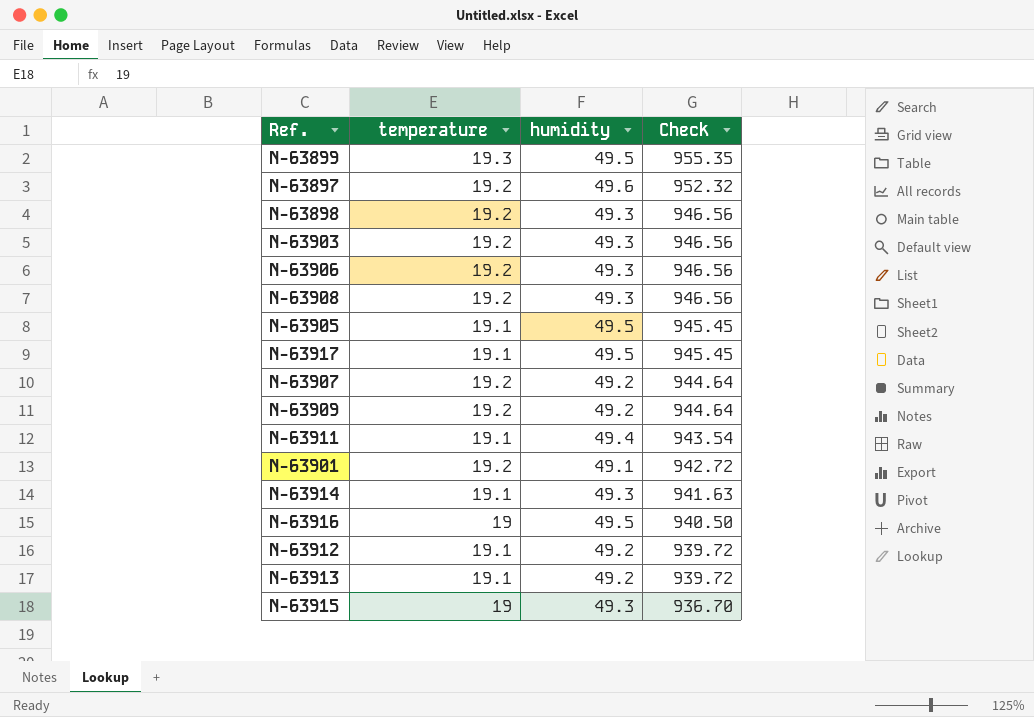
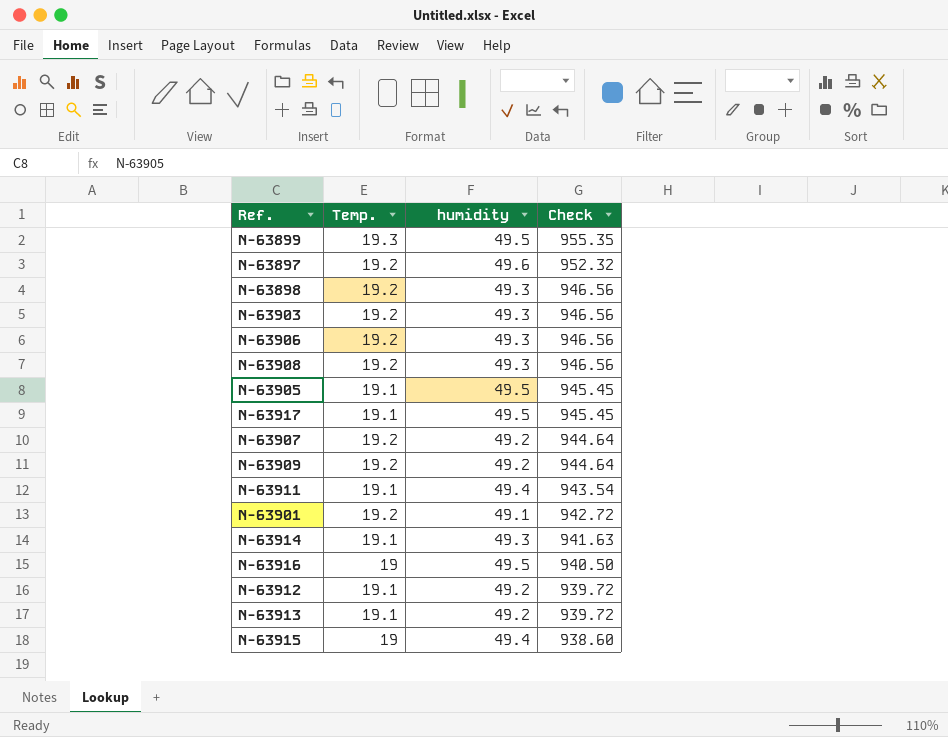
column name: temperature -> Temp.
N-63915 | humidity: 49.3 -> 49.4
N-63915 | Check: 936.70 -> 938.60

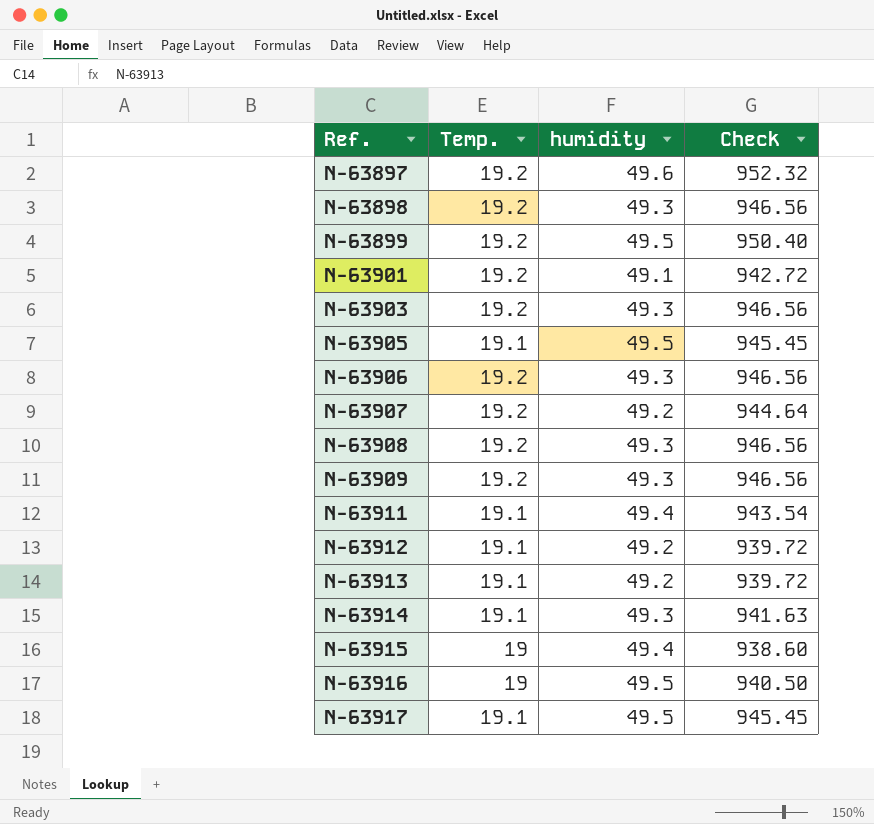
row order: Check descending -> Ref. ascending
N-63899 | Temp.: 19.3 -> 19.2
N-63899 | Check: 955.35 -> 950.40
N-63909 | humidity: 49.2 -> 49.3
N-63909 | Check: 944.64 -> 946.56

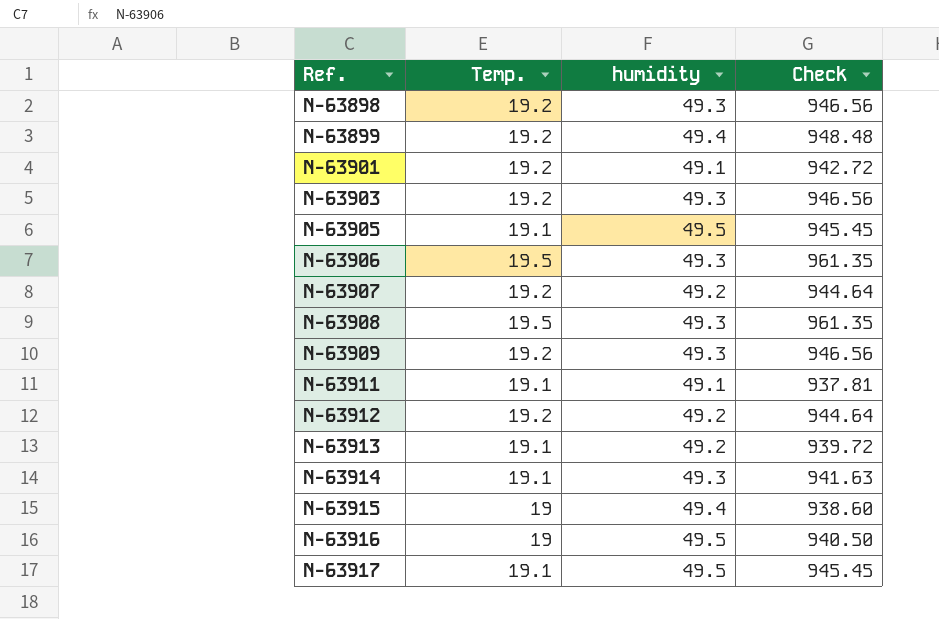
row N-63897: 19.2 | 49.6 | 952.32 -> none
N-63899 | humidity: 49.5 -> 49.4
N-63899 | Check: 950.40 -> 948.48
N-63906 | Temp.: 19.2 -> 19.5
N-63906 | Check: 946.56 -> 961.35
N-63908 | Temp.: 19.2 -> 19.5
N-63908 | Check: 946.56 -> 961.35
N-63911 | humidity: 49.4 -> 49.1
N-63911 | Check: 943.54 -> 937.81
N-63912 | Temp.: 19.1 -> 19.2
N-63912 | Check: 939.72 -> 944.64

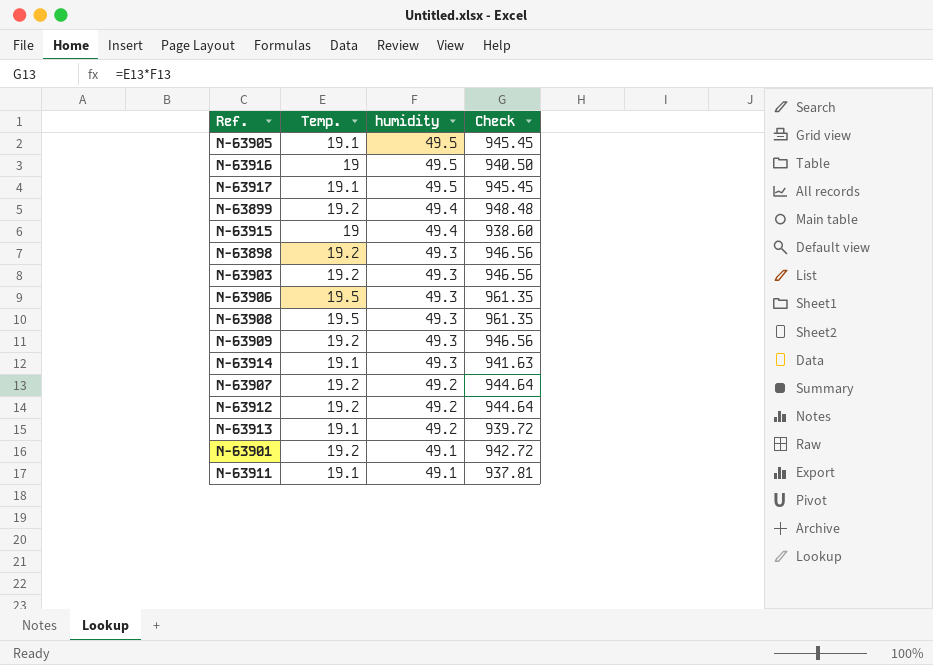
row order: Ref. ascending -> humidity descending

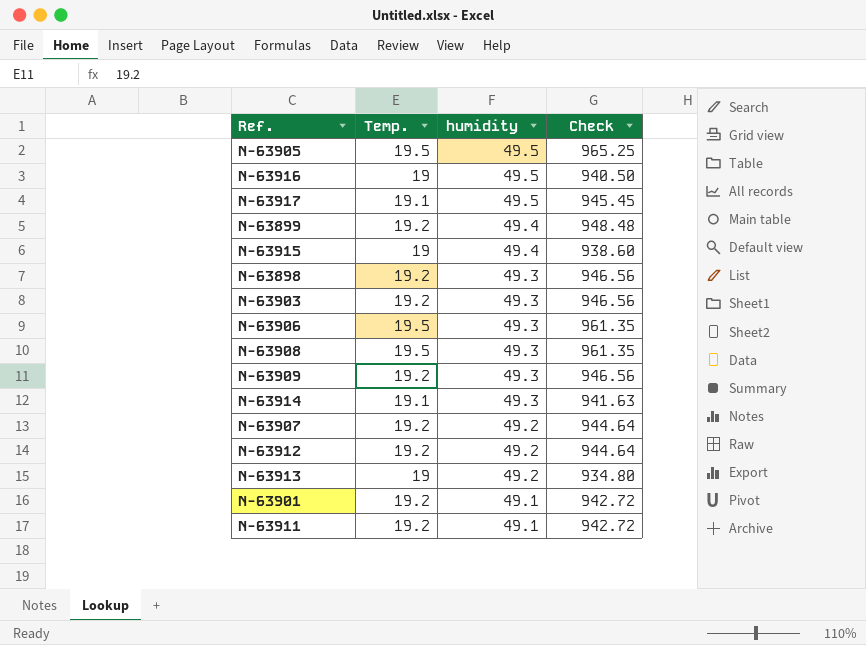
N-63905 | Temp.: 19.1 -> 19.5
N-63905 | Check: 945.45 -> 965.25
N-63913 | Temp.: 19.1 -> 19
N-63913 | Check: 939.72 -> 934.80
N-63911 | Temp.: 19.1 -> 19.2
N-63911 | Check: 937.81 -> 942.72

